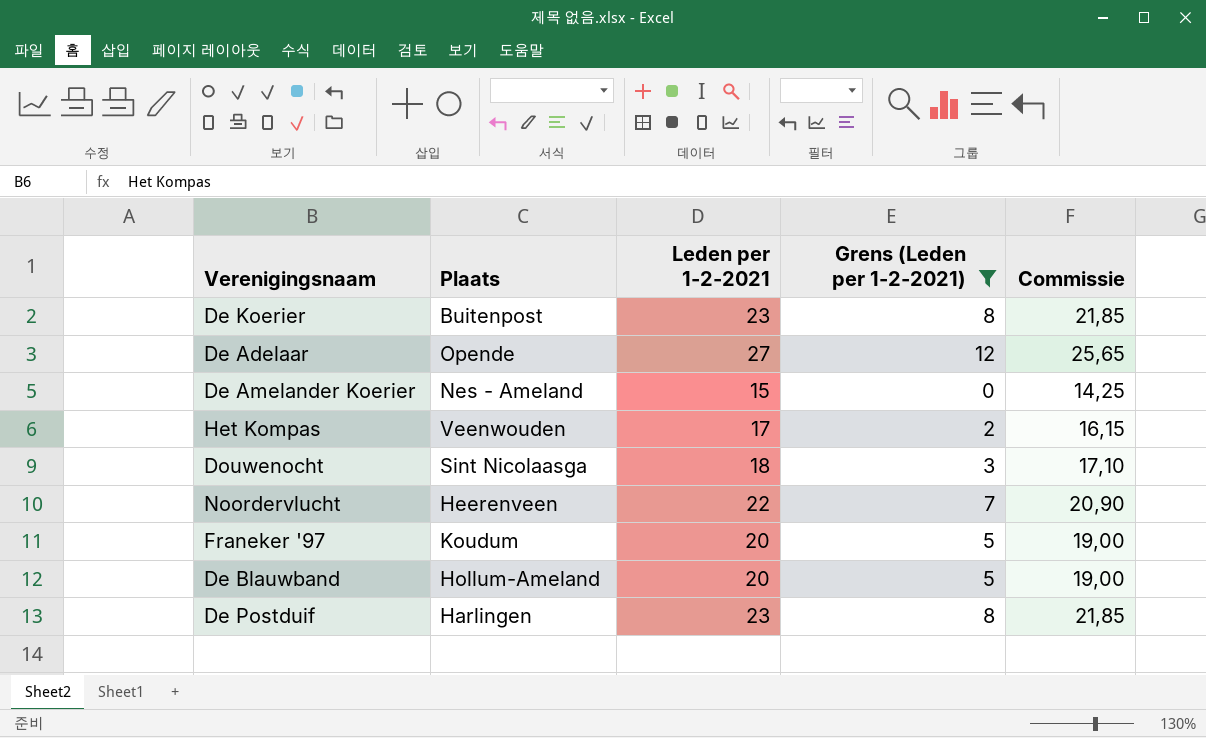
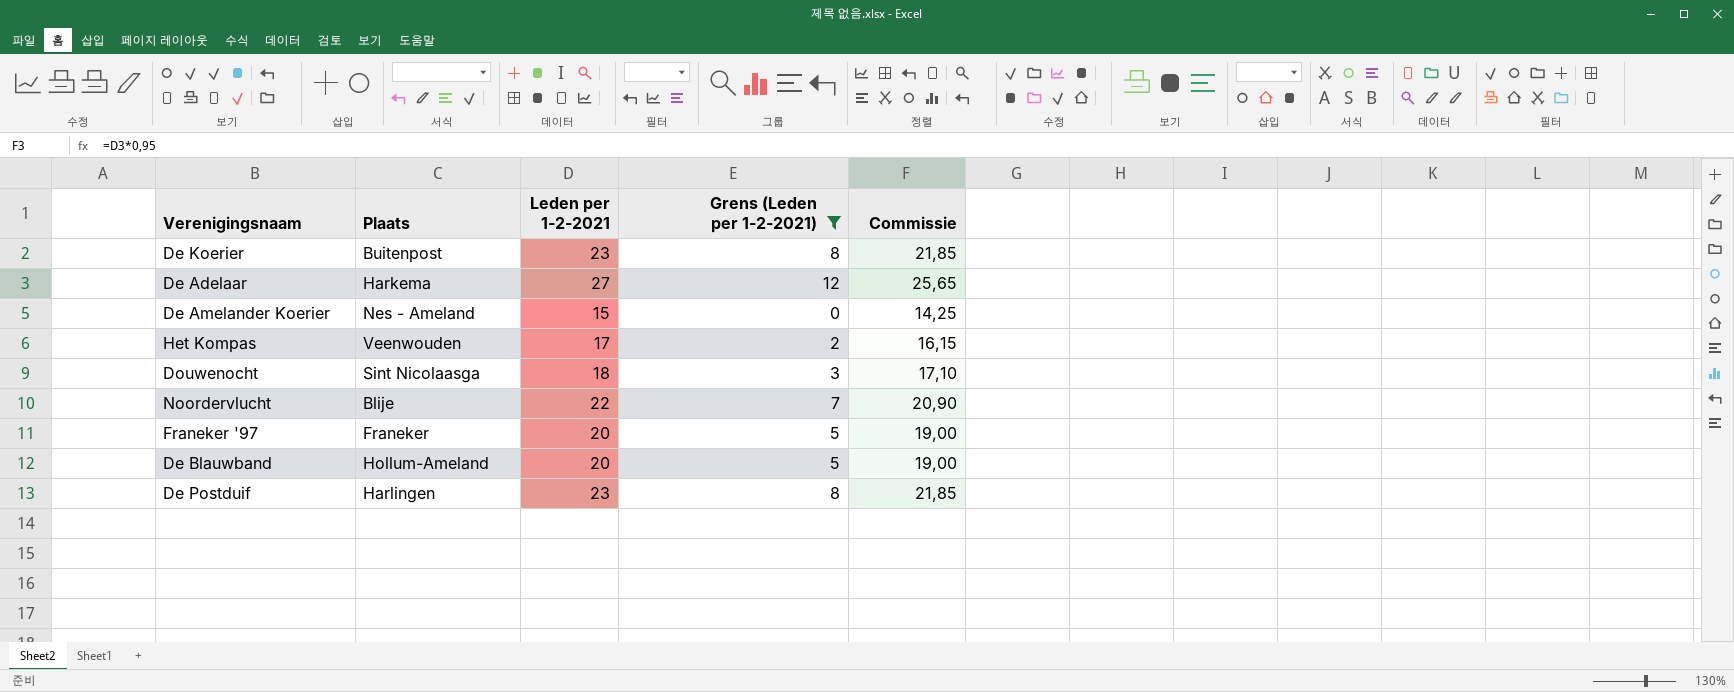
De Adelaar | Plaats: Opende -> Harkema
Noordervlucht | Plaats: Heerenveen -> Blije
Franeker '97 | Plaats: Koudum -> Franeker

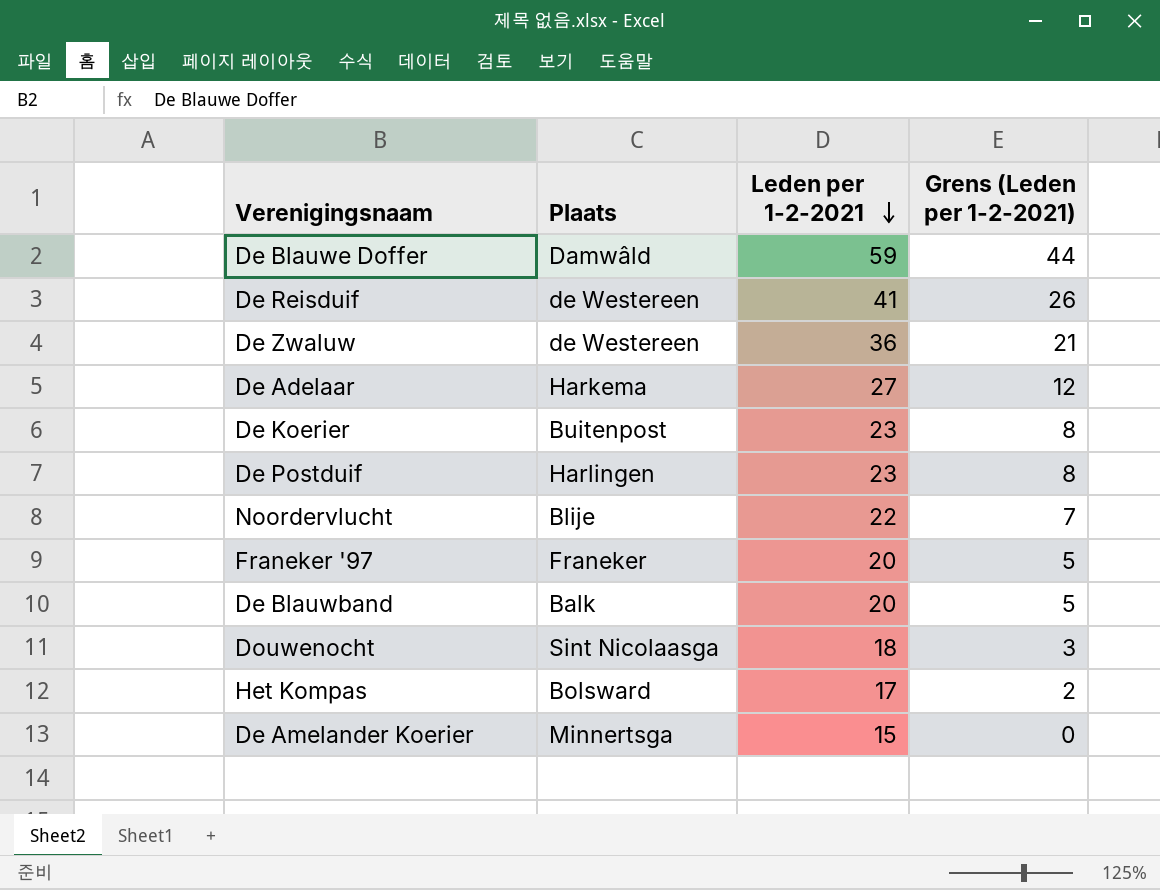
filter: Grens (Leden per 1-2-2021) <= 12 -> none
row order: none -> Leden per 1-2-2021 descending
column Commissie | formula: [Leden per 1-2-2021] * 0,95 -> none
De Blauwband | Plaats: Hollum-Ameland -> Balk
Het Kompas | Plaats: Veenwouden -> Bolsward
De Amelander Koerier | Plaats: Nes - Ameland -> Minnertsga

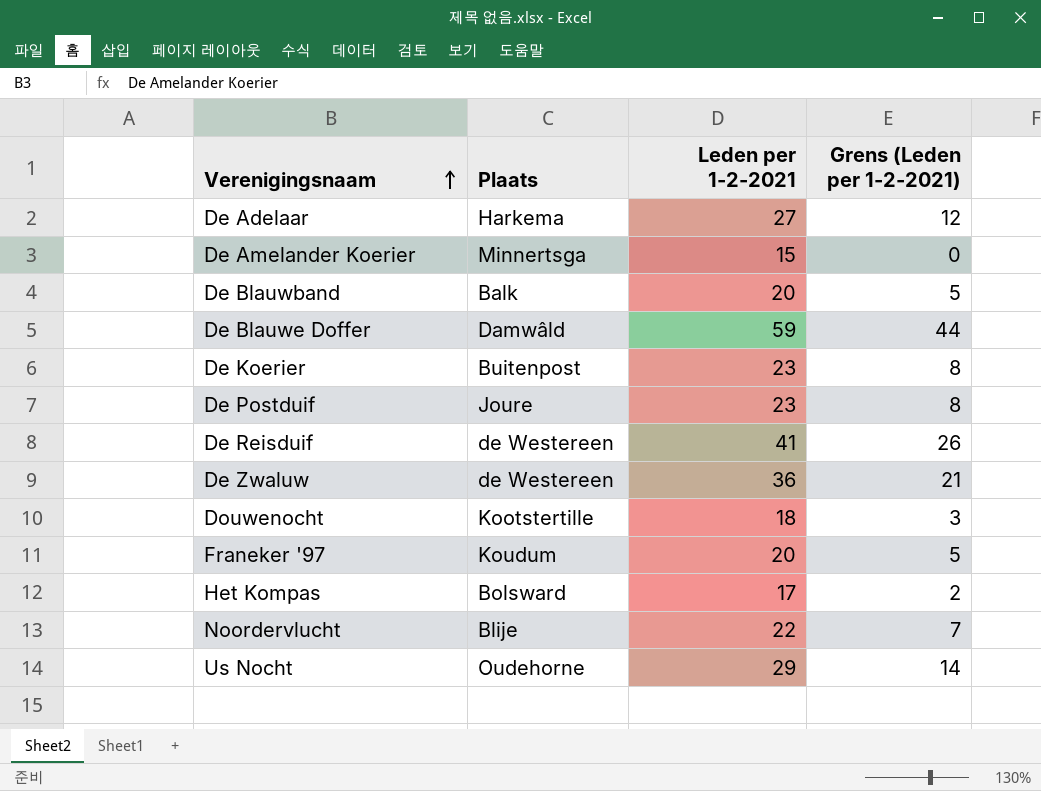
row order: Leden per 1-2-2021 descending -> Verenigingsnaam ascending
De Postduif | Plaats: Harlingen -> Joure
Douwenocht | Plaats: Sint Nicolaasga -> Kootstertille
Franeker '97 | Plaats: Franeker -> Koudum
row Us Nocht: none -> Oudehorne | 29 | 14

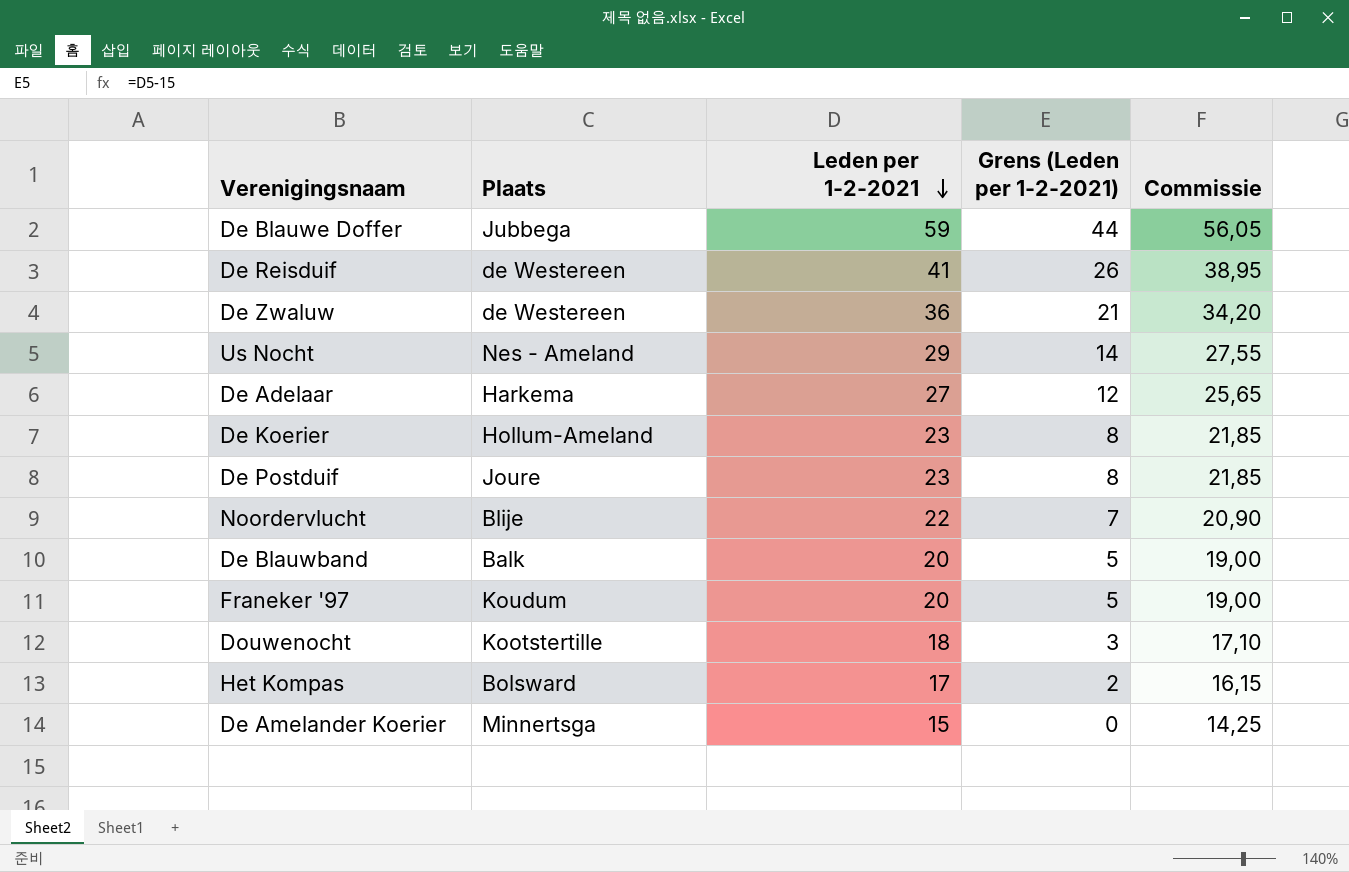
row order: Verenigingsnaam ascending -> Leden per 1-2-2021 descending
column Commissie | formula: none -> [Leden per 1-2-2021] * 0,95
De Blauwe Doffer | Plaats: Damwâld -> Jubbega
Us Nocht | Plaats: Oudehorne -> Nes - Ameland
De Koerier | Plaats: Buitenpost -> Hollum-Ameland

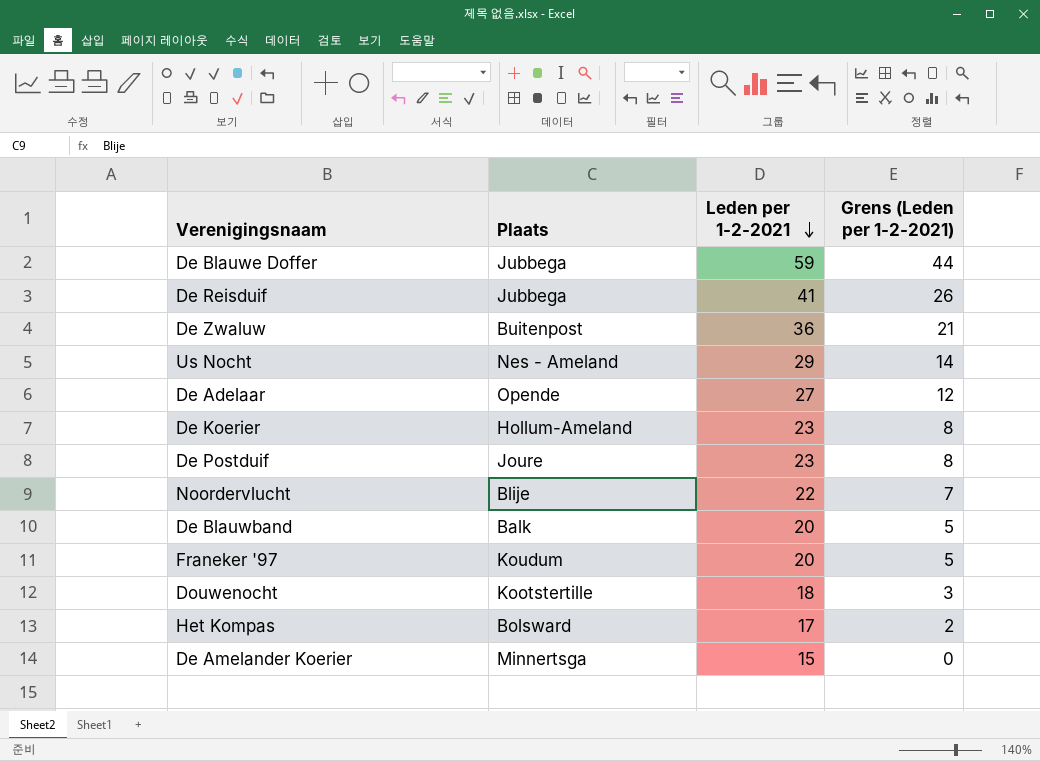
column Commissie | formula: [Leden per 1-2-2021] * 0,95 -> none
De Reisduif | Plaats: de Westereen -> Jubbega
De Zwaluw | Plaats: de Westereen -> Buitenpost
De Adelaar | Plaats: Harkema -> Opende

